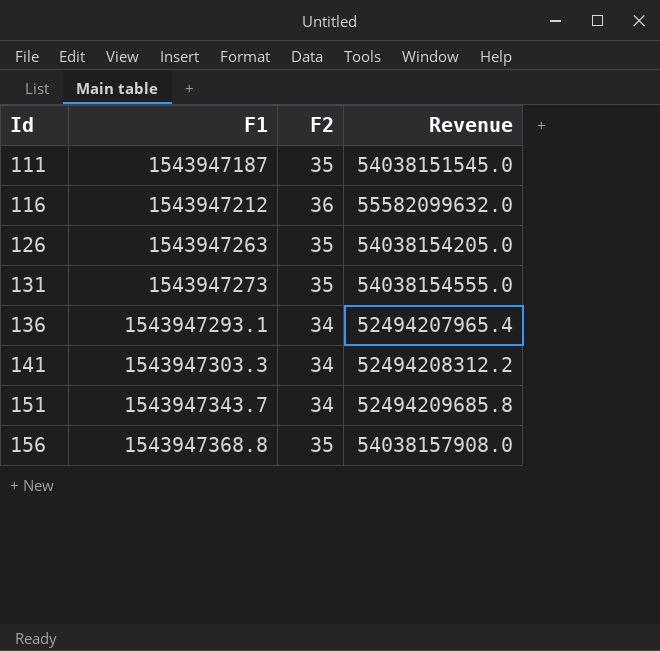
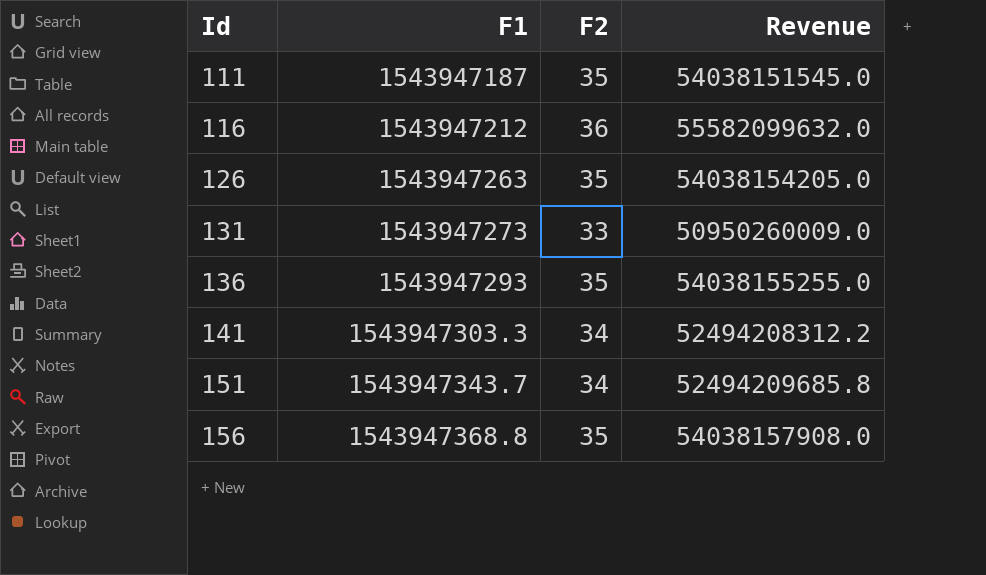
131 | F2: 35 -> 33
131 | Revenue: 54038154555.0 -> 50950260009.0
136 | F1: 1543947293.1 -> 1543947293
136 | F2: 34 -> 35
136 | Revenue: 52494207965.4 -> 54038155255.0

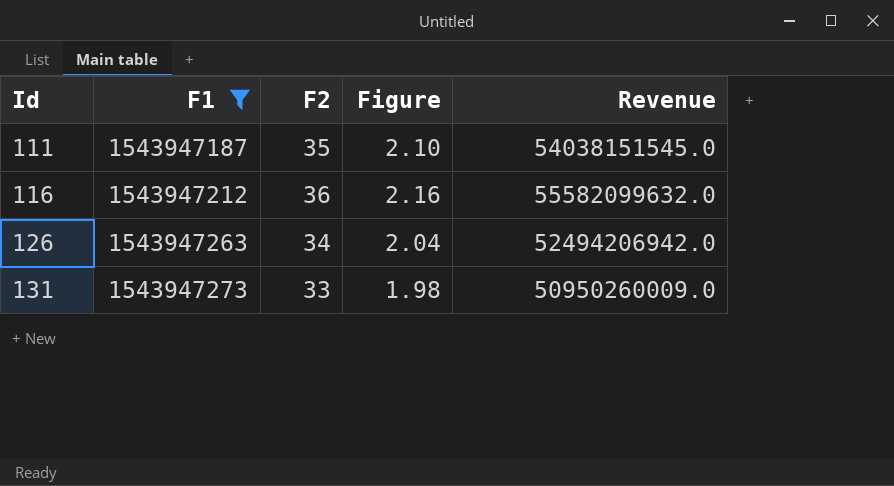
filter: none -> F1 <= 1543947273
column Figure | formula: none -> [F2] * 0.06
126 | F2: 35 -> 34
126 | Revenue: 54038154205.0 -> 52494206942.0

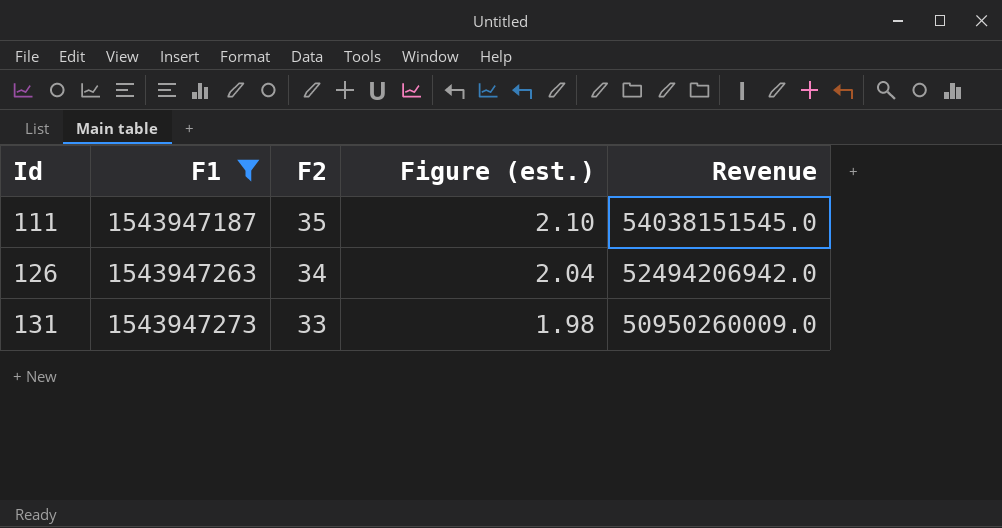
column name: Figure -> Figure (est.)
row 116: 1543947212 | 36 | 2.16 | 55582099632.0 -> none

